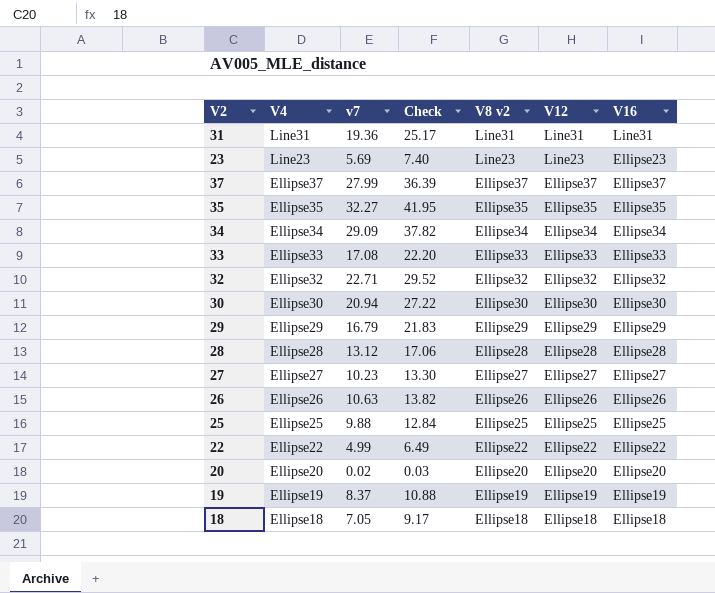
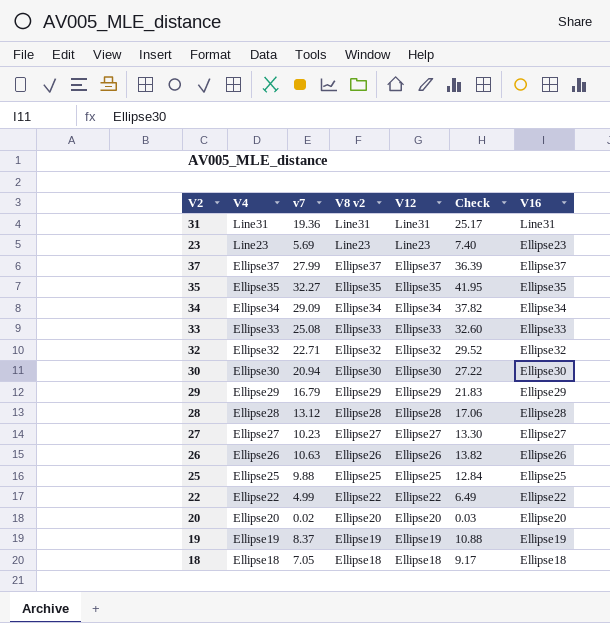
column Check | position: 4 -> 6
33 | v7: 17.08 -> 25.08
33 | Check: 22.20 -> 32.60

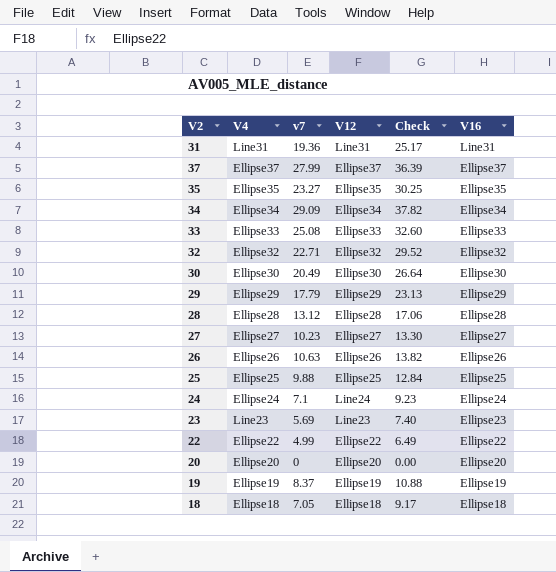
row order: V4 descending -> V16 descending
column V8 v2 | position: 4 -> none
35 | v7: 32.27 -> 23.27
35 | Check: 41.95 -> 30.25
30 | v7: 20.94 -> 20.49
30 | Check: 27.22 -> 26.64
29 | v7: 16.79 -> 17.79
29 | Check: 21.83 -> 23.13
row 24: none -> Ellipse24 | 7.1 | Line24 | 9.23 | Ellipse24
20 | v7: 0.02 -> 0
20 | Check: 0.03 -> 0.00

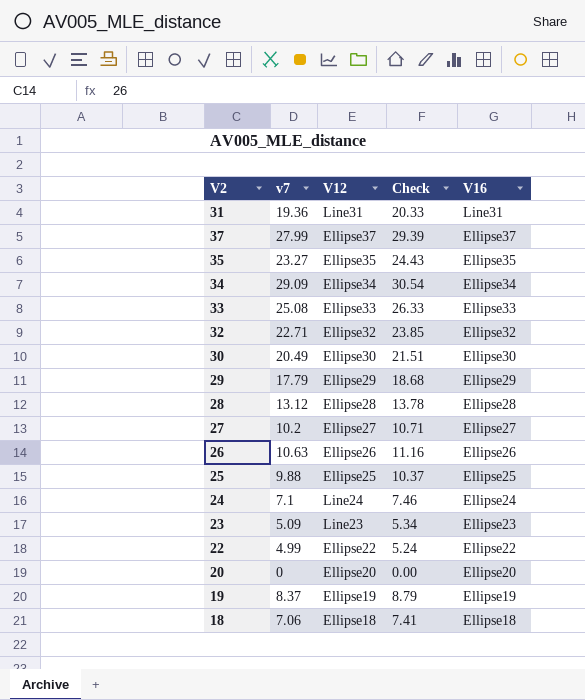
column V4 | position: 2 -> none
column Check | formula: [v7] * 1.3 -> [v7] * 1.05
27 | v7: 10.23 -> 10.2
23 | v7: 5.69 -> 5.09
18 | v7: 7.05 -> 7.06

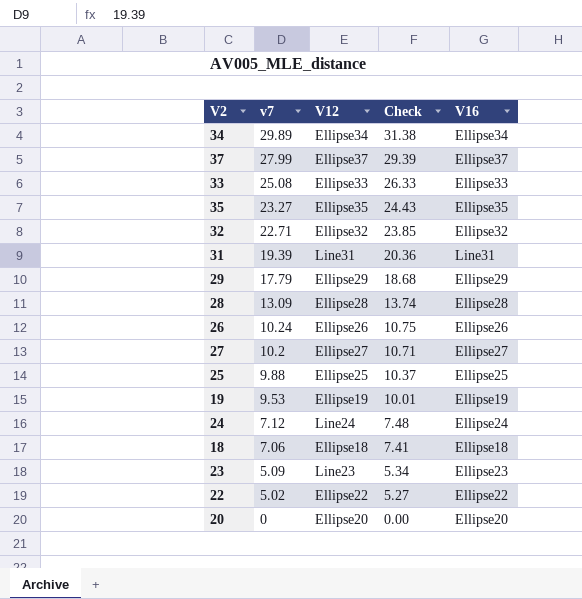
row order: V16 descending -> v7 descending
row 30: 20.49 | Ellipse30 | 21.51 | Ellipse30 -> none
34 | v7: 29.09 -> 29.89
34 | Check: 30.54 -> 31.38
31 | v7: 19.36 -> 19.39
31 | Check: 20.33 -> 20.36
28 | v7: 13.12 -> 13.09
28 | Check: 13.78 -> 13.74
26 | v7: 10.63 -> 10.24
26 | Check: 11.16 -> 10.75
19 | v7: 8.37 -> 9.53
19 | Check: 8.79 -> 10.01
24 | v7: 7.1 -> 7.12
24 | Check: 7.46 -> 7.48
22 | v7: 4.99 -> 5.02
22 | Check: 5.24 -> 5.27

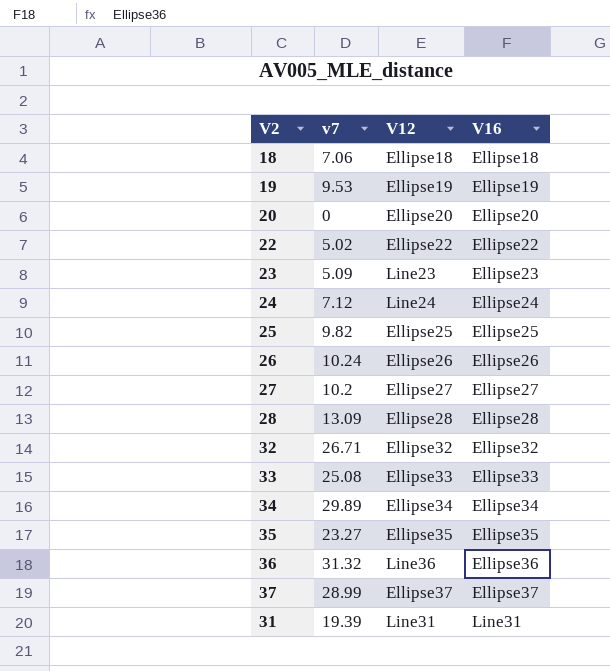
row order: v7 descending -> V16 ascending
column Check | formula: [v7] * 1.05 -> none
row 29: 17.79 | Ellipse29 | 18.68 | Ellipse29 -> none
25 | v7: 9.88 -> 9.82
32 | v7: 22.71 -> 26.71
row 36: none -> 31.32 | Line36 | Ellipse36
37 | v7: 27.99 -> 28.99

